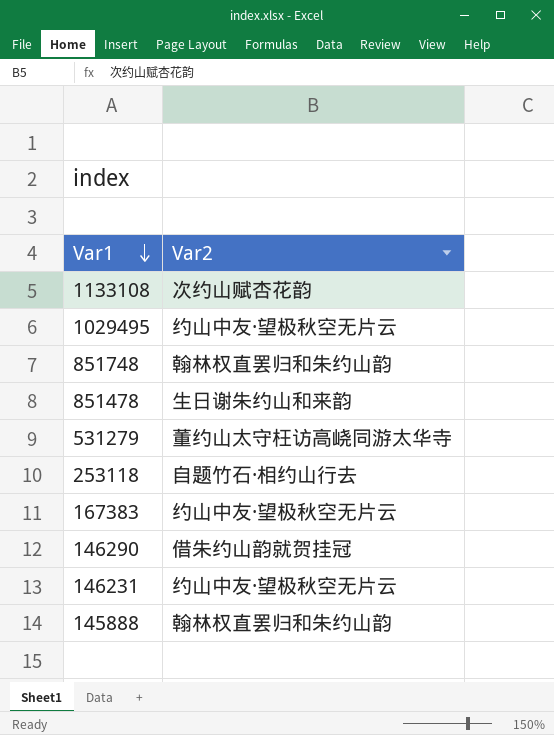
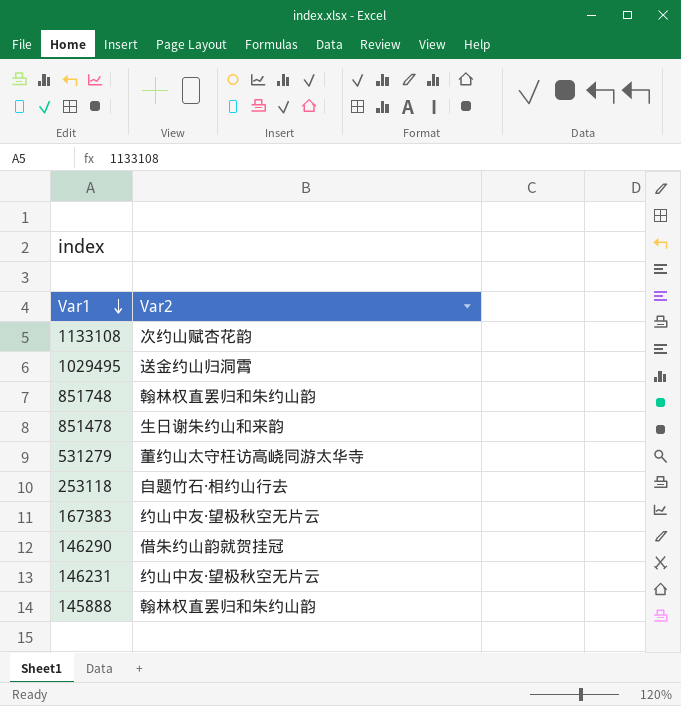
1029495 | Var2: 约山中友·望极秋空无片云 -> 送金约山归洞霄

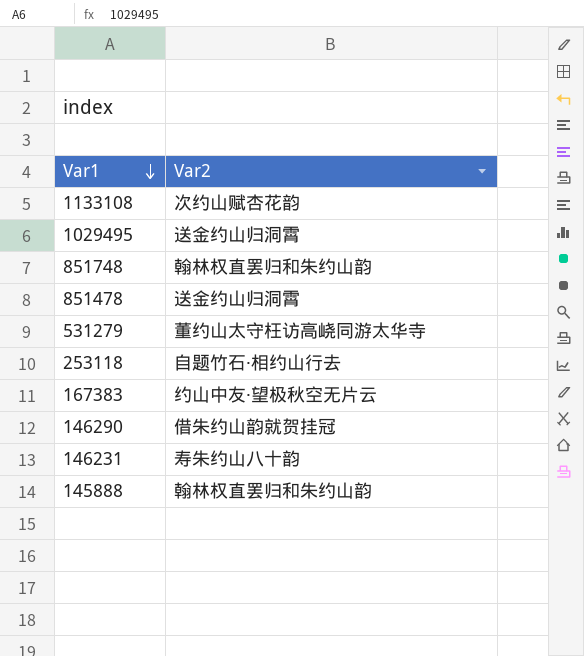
851478 | Var2: 生日谢朱约山和来韵 -> 送金约山归洞霄
146231 | Var2: 约山中友·望极秋空无片云 -> 寿朱约山八十韵

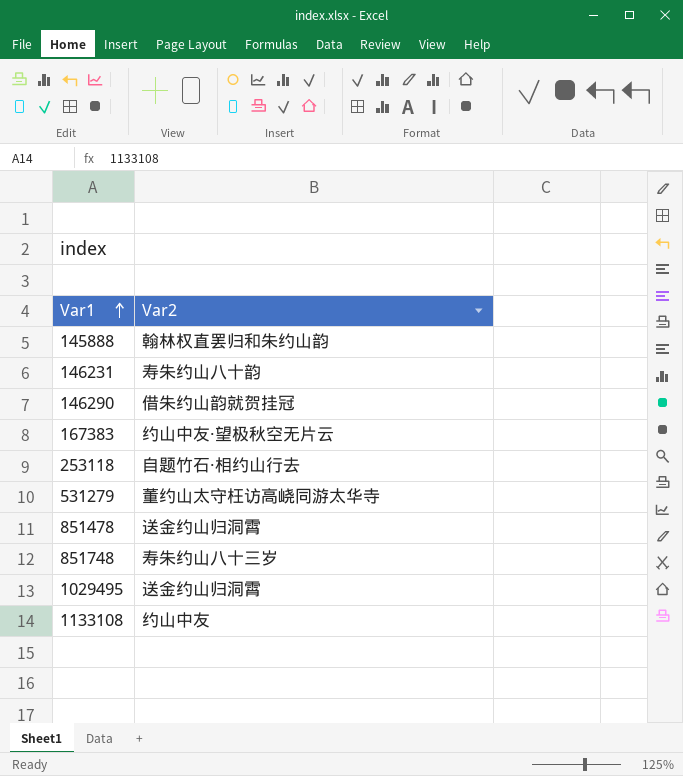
row order: Var1 descending -> Var1 ascending
851748 | Var2: 翰林权直罢归和朱约山韵 -> 寿朱约山八十三岁
1133108 | Var2: 次约山赋杏花韵 -> 约山中友

